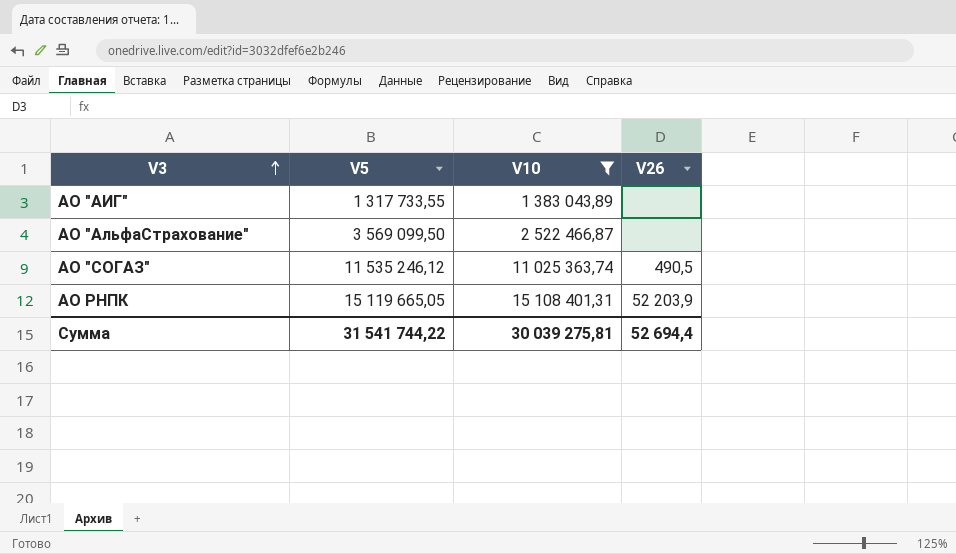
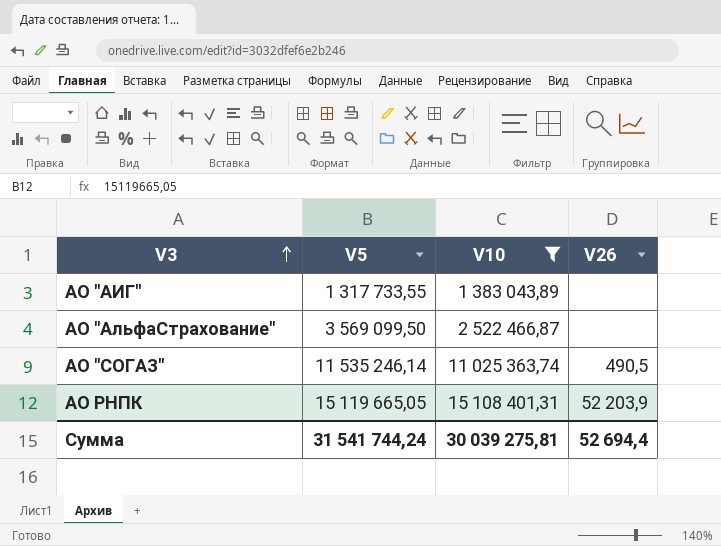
АО "СОГАЗ" | V5: 11 535 246,12 -> 11 535 246,14
Сумма | V5: 31 541 744,22 -> 31 541 744,24

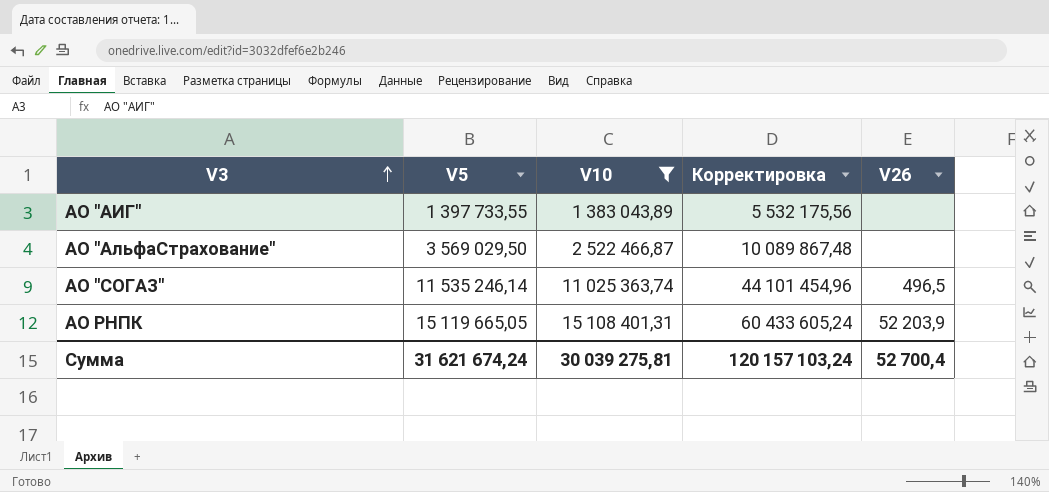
column Корректировка | formula: none -> [V10] * 4
АО "АИГ" | V5: 1 317 733,55 -> 1 397 733,55
АО "АльфаСтрахование" | V5: 3 569 099,50 -> 3 569 029,50
АО "СОГАЗ" | V26: 490,5 -> 496,5
Сумма | V5: 31 541 744,24 -> 31 621 674,24
Сумма | V26: 52 694,4 -> 52 700,4

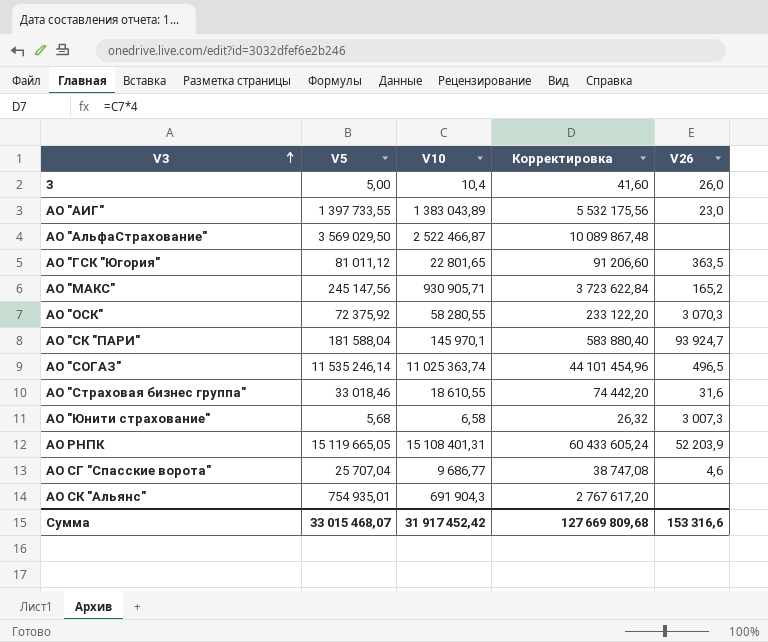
filter: V10 >= 1 383 043,89 -> none
АО "АИГ" | V26: none -> 23,0
Сумма | V5: 31 621 674,24 -> 33 015 468,07
Сумма | V10: 30 039 275,81 -> 31 917 452,42
Сумма | Корректировка: 120 157 103,24 -> 127 669 809,68
Сумма | V26: 52 700,4 -> 153 316,6

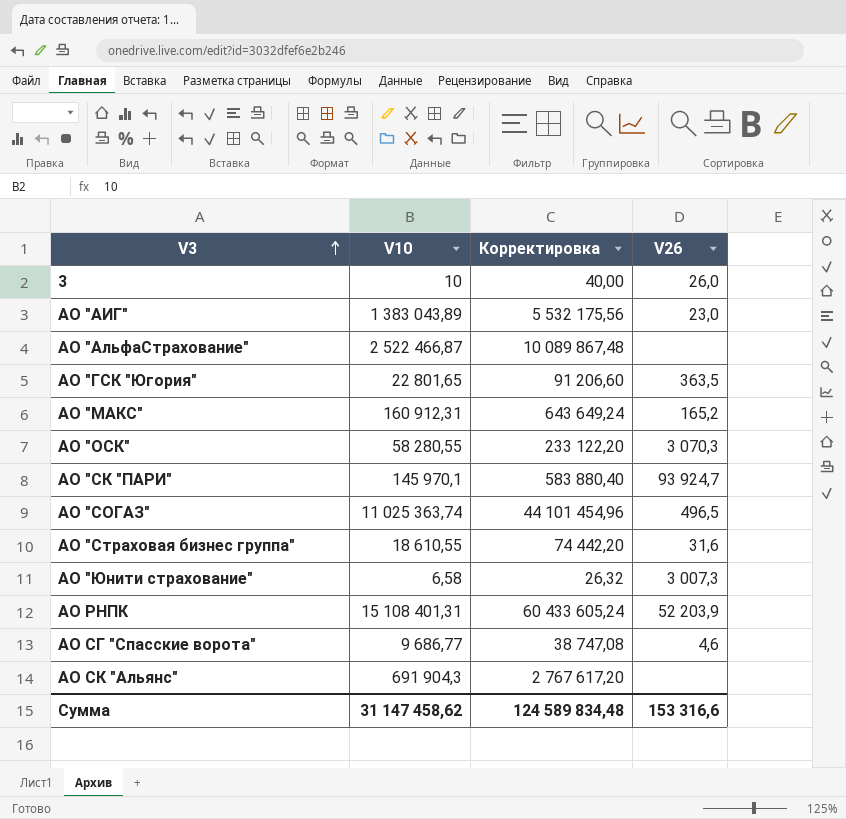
column V5 | position: 2 -> none
3 | V10: 10,4 -> 10
3 | Корректировка: 41,60 -> 40,00
АО "МАКС" | V10: 930 905,71 -> 160 912,31
АО "МАКС" | Корректировка: 3 723 622,84 -> 643 649,24
Сумма | V10: 31 917 452,42 -> 31 147 458,62
Сумма | Корректировка: 127 669 809,68 -> 124 589 834,48

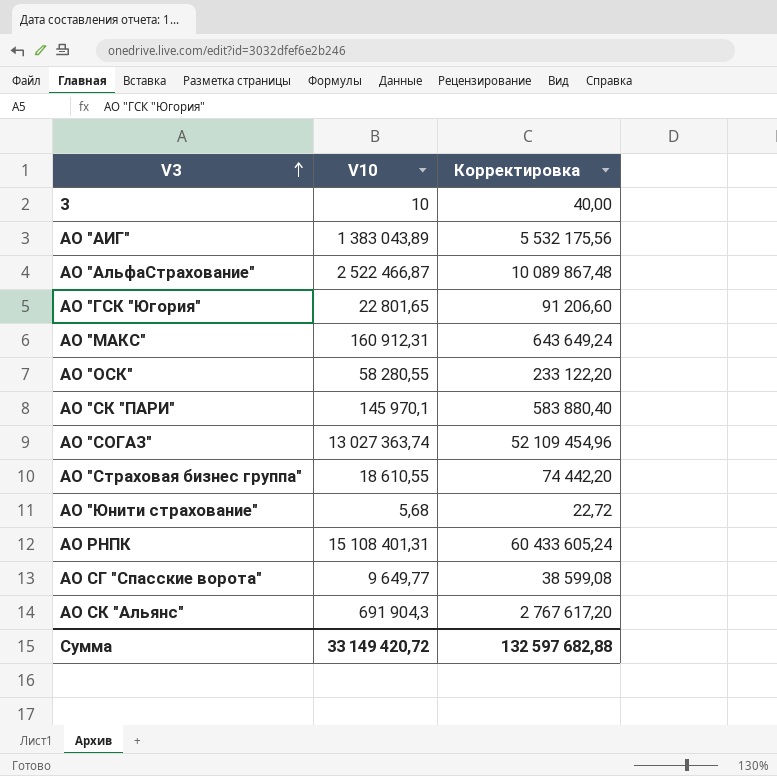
column V26 | position: 4 -> none
АО "СОГАЗ" | V10: 11 025 363,74 -> 13 027 363,74
АО "СОГАЗ" | Корректировка: 44 101 454,96 -> 52 109 454,96
АО "Юнити страхование" | V10: 6,58 -> 5,68
АО "Юнити страхование" | Корректировка: 26,32 -> 22,72
АО СГ "Спасские ворота" | V10: 9 686,77 -> 9 649,77
АО СГ "Спасские ворота" | Корректировка: 38 747,08 -> 38 599,08
Сумма | V10: 31 147 458,62 -> 33 149 420,72
Сумма | Корректировка: 124 589 834,48 -> 132 597 682,88

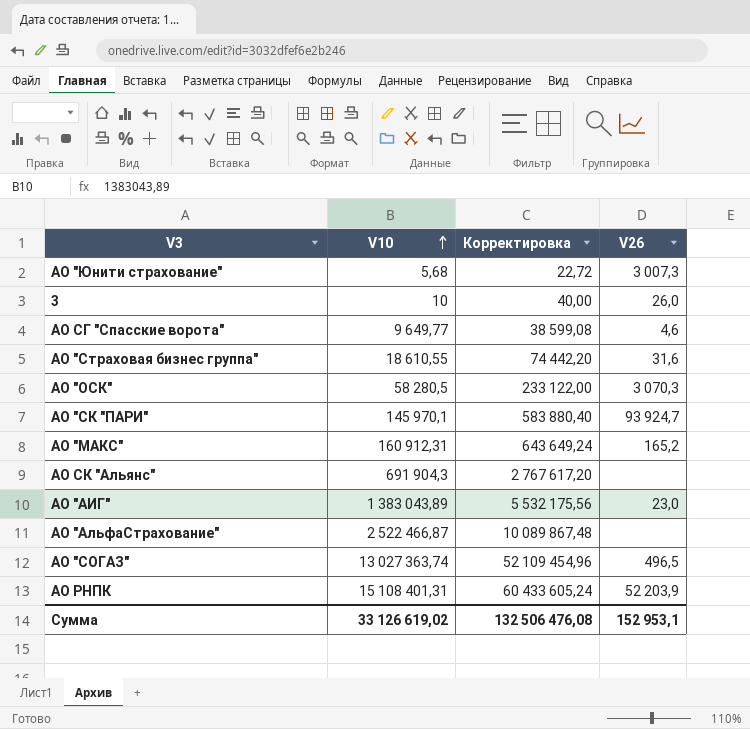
row order: V3 ascending -> V10 ascending
column V26 | position: none -> 4
row АО "ГСК "Югория": 22 801,65 | 91 206,60 -> none
АО "ОСК" | V10: 58 280,55 -> 58 280,5
АО "ОСК" | Корректировка: 233 122,20 -> 233 122,00
Сумма | V10: 33 149 420,72 -> 33 126 619,02
Сумма | Корректировка: 132 597 682,88 -> 132 506 476,08

